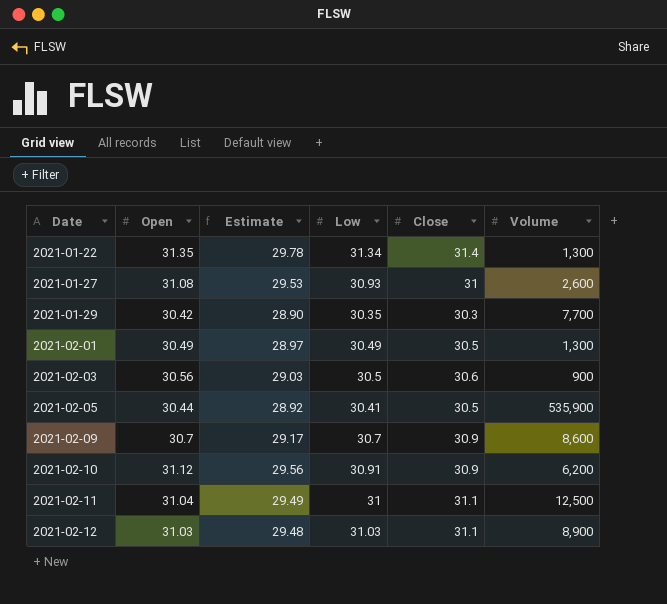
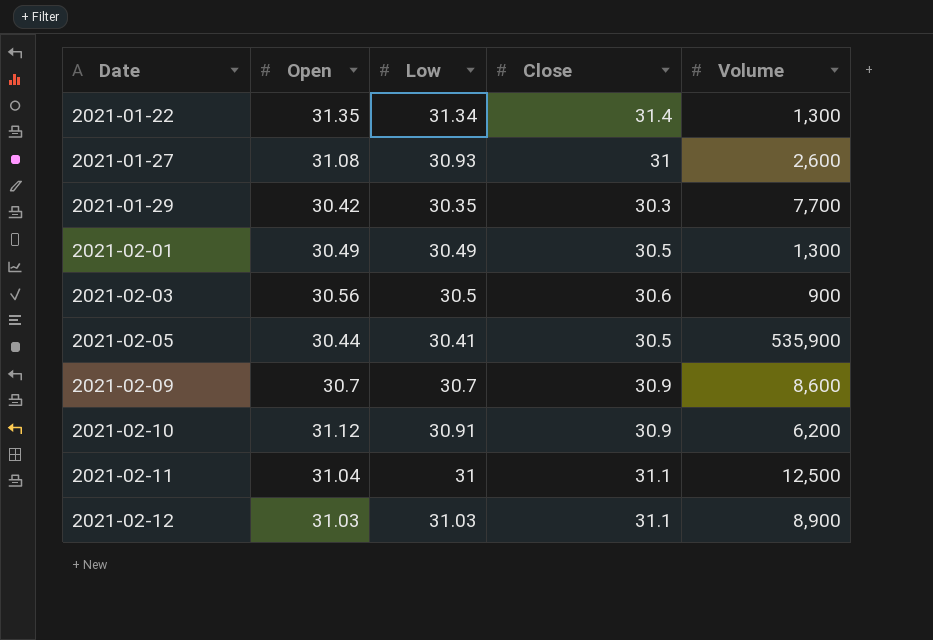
column Estimate | formula: [Open] * 0.95 -> none

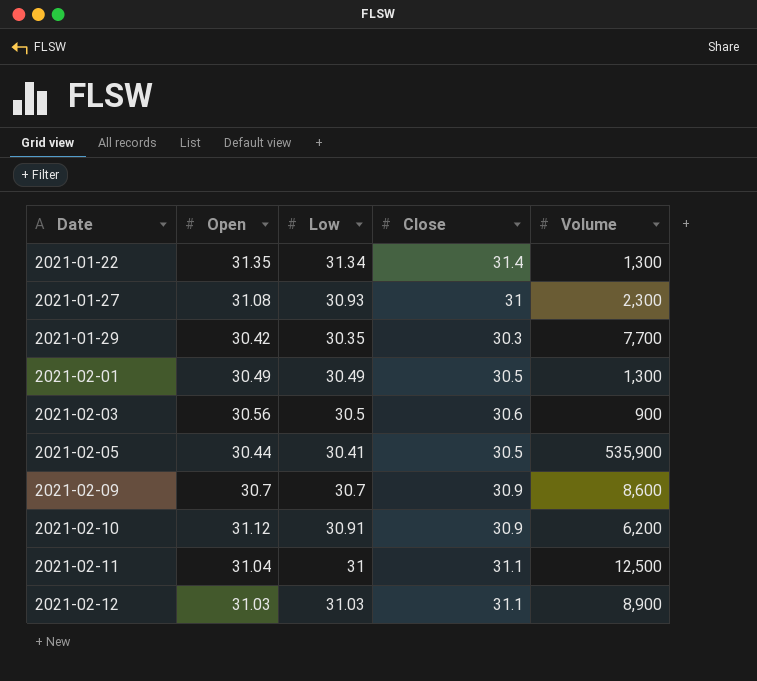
2021-01-27 | Volume: 2,600 -> 2,300

